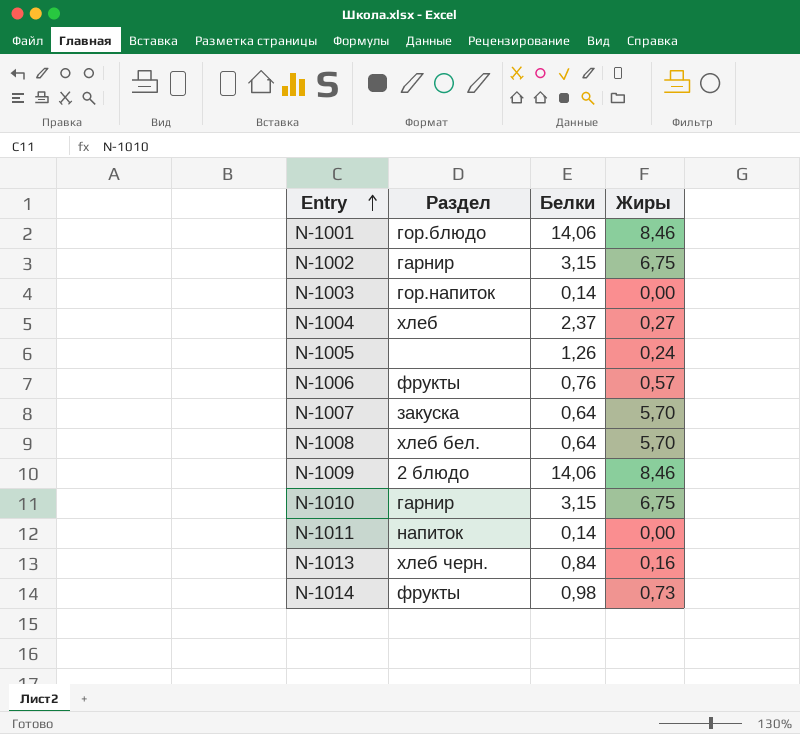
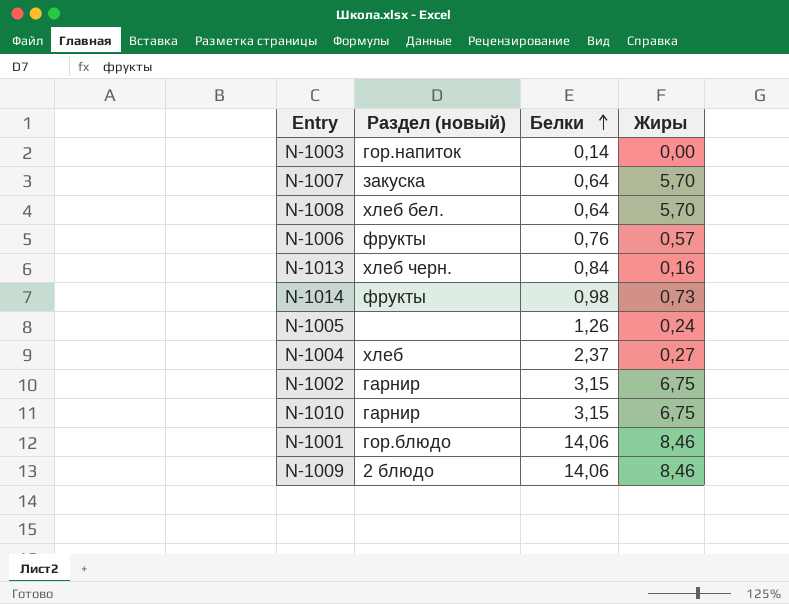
row order: Entry ascending -> Белки ascending
column name: Раздел -> Раздел (новый)
row N-1011: напиток | 0,14 | 0,00 -> none

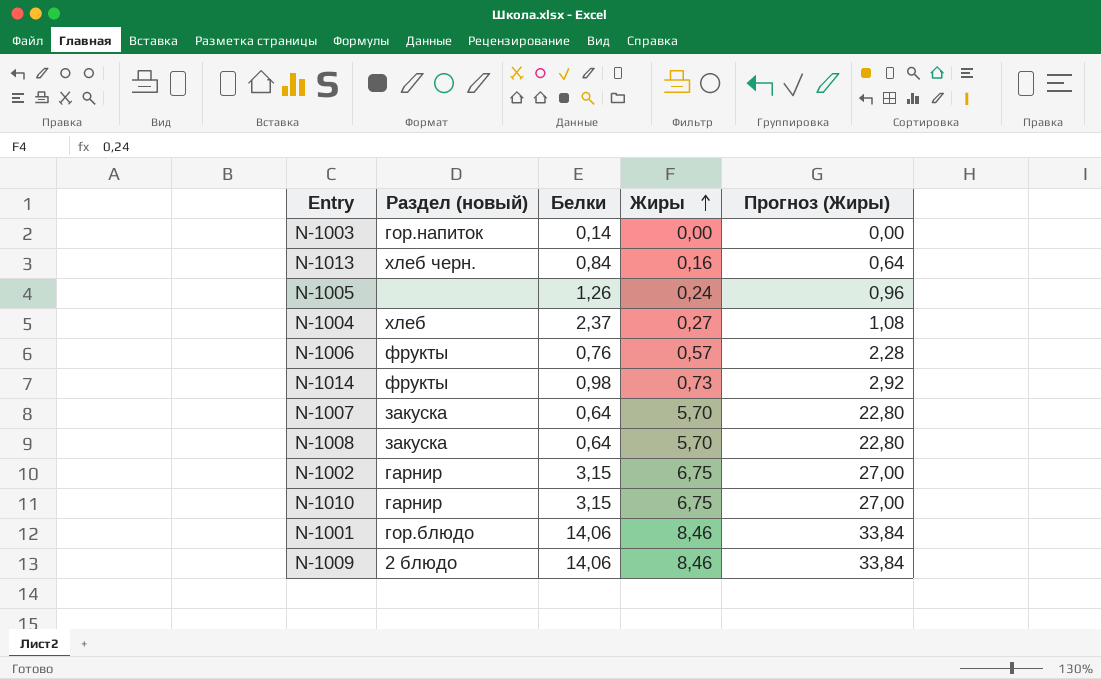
row order: Белки ascending -> Жиры ascending
column Прогноз (Жиры) | formula: none -> [Жиры] * 4
N-1008 | Раздел (новый): хлеб бел. -> закуска

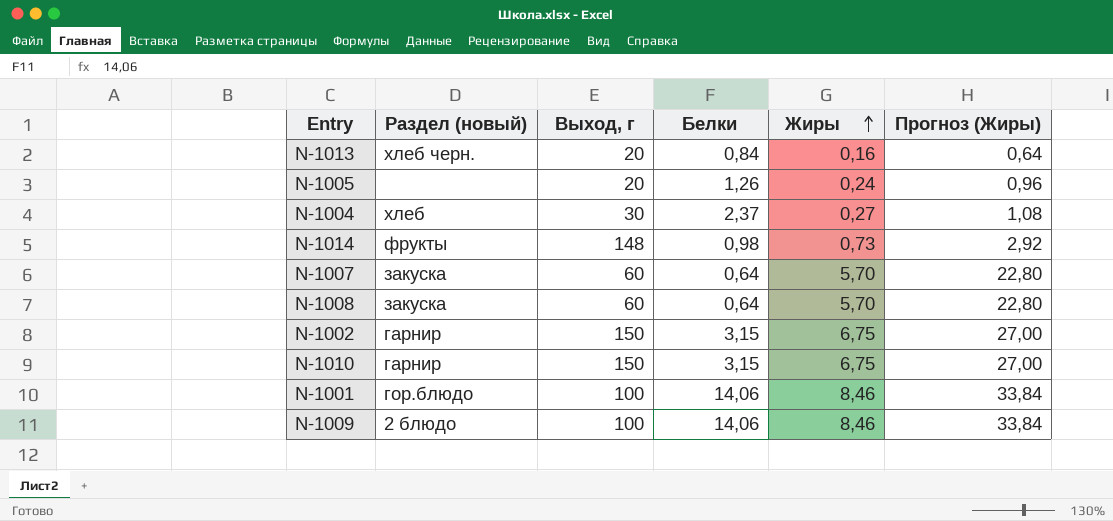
column Выход, г | position: none -> 3
row N-1003: гор.напиток | 0,14 | 0,00 | 0,00 -> none
row N-1006: фрукты | 0,76 | 0,57 | 2,28 -> none

